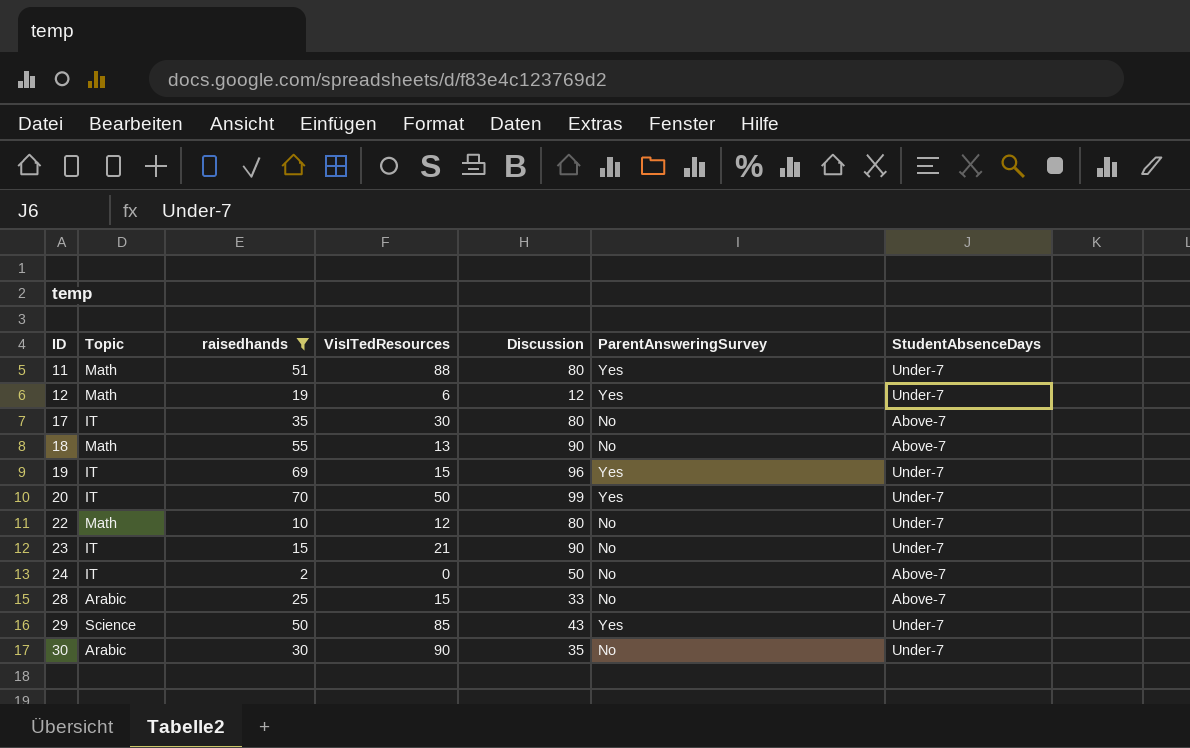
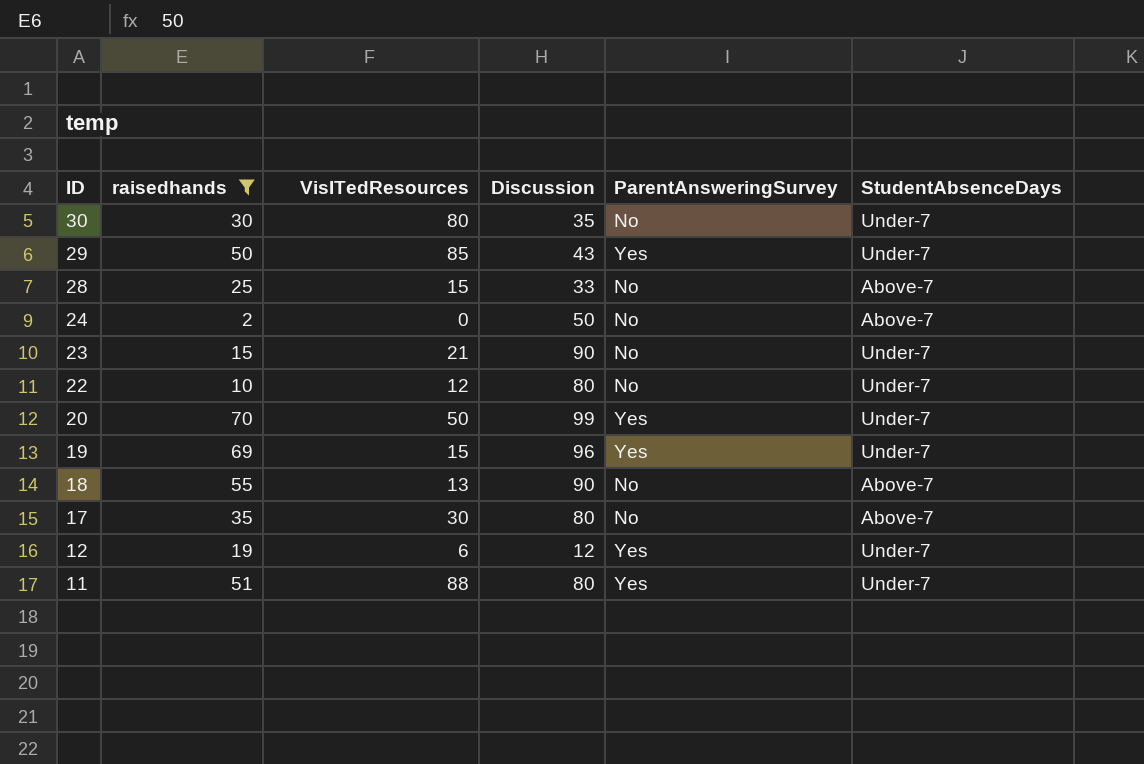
row order: ID ascending -> ID descending
column Topic | position: 2 -> none
30 | VisITedResources: 90 -> 80

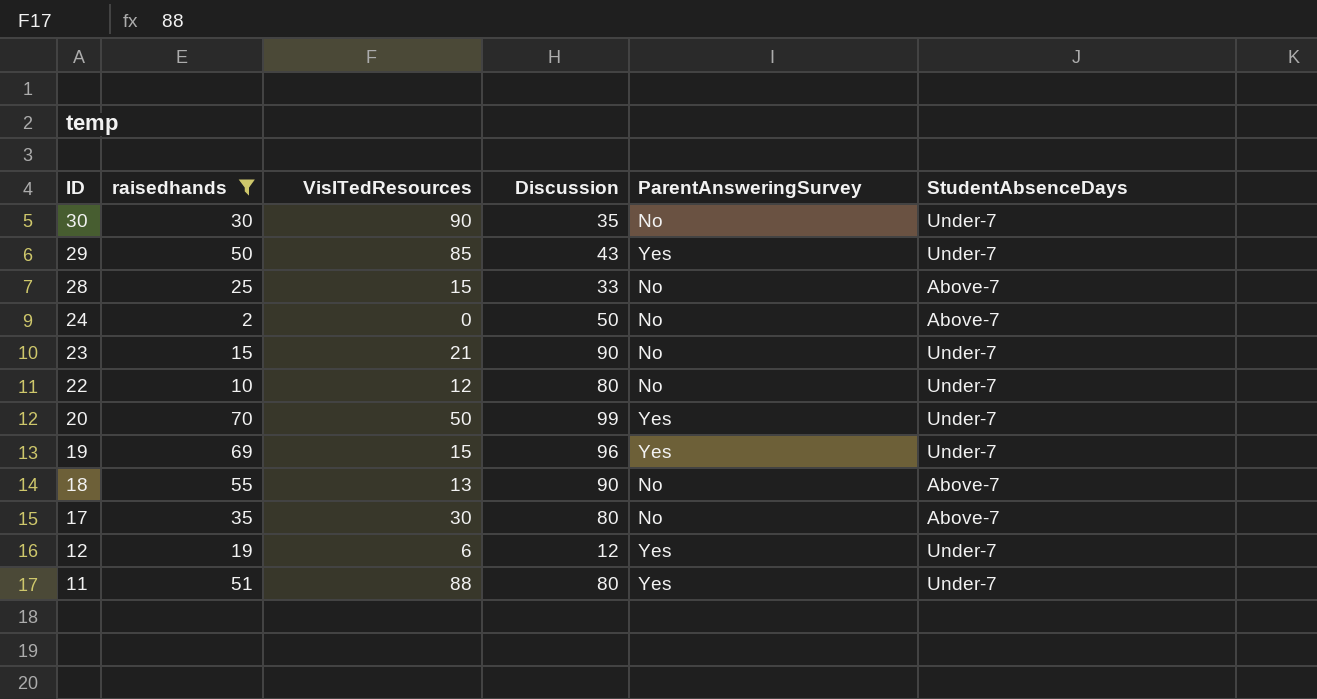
30 | VisITedResources: 80 -> 90

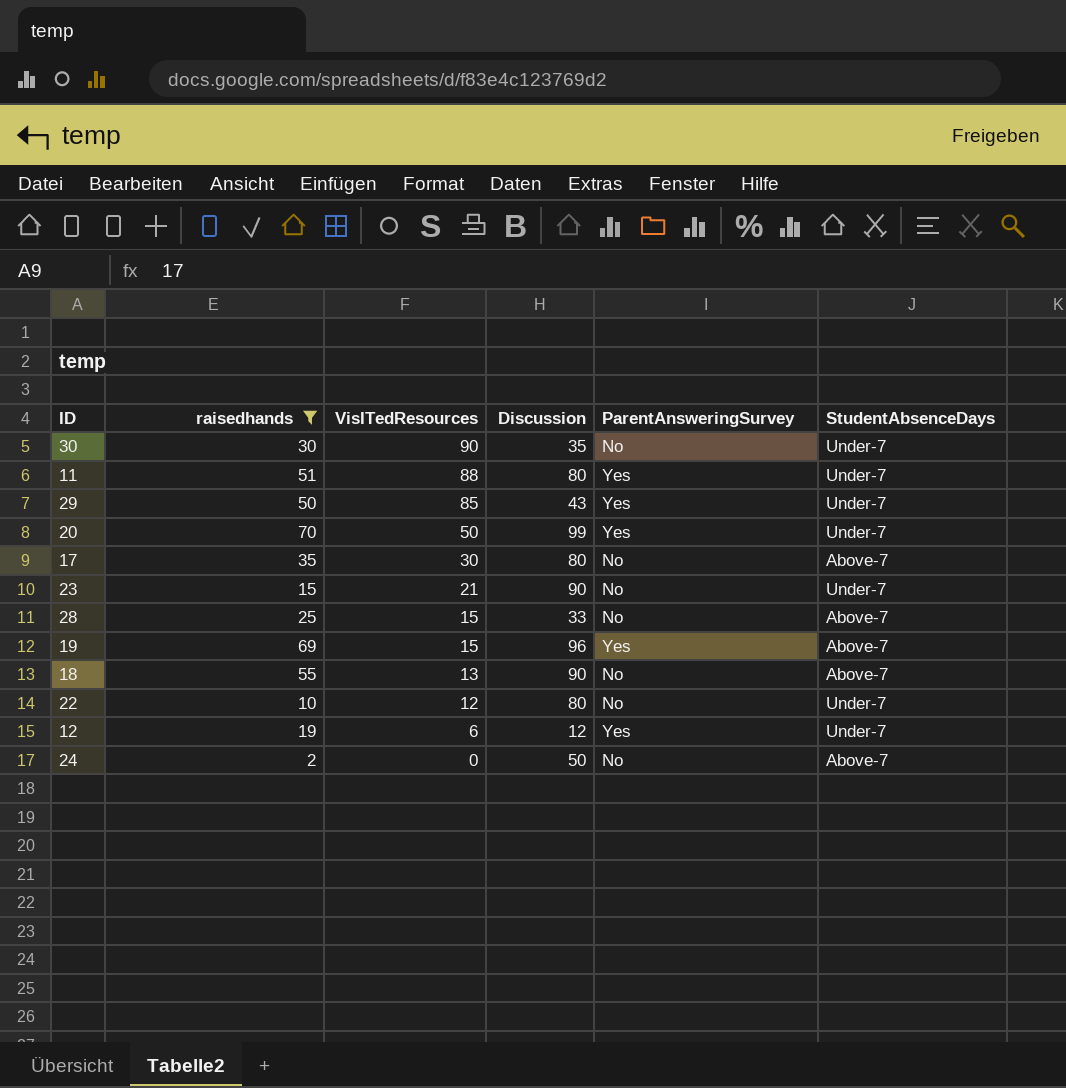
row order: ID descending -> VisITedResources descending
19 | StudentAbsenceDays: Under-7 -> Above-7

